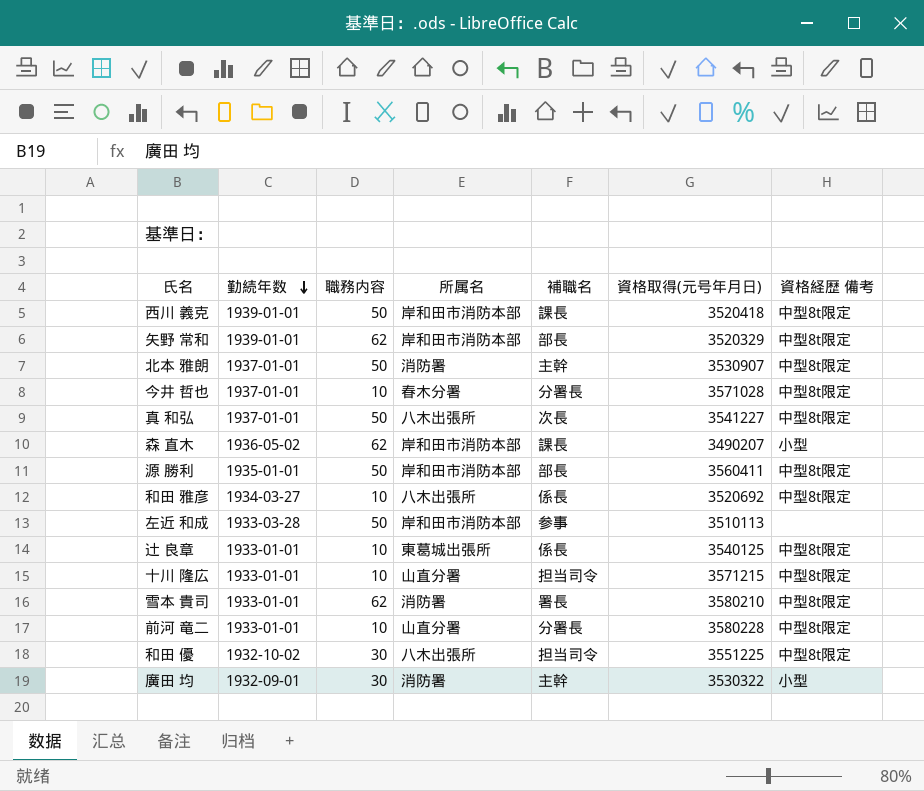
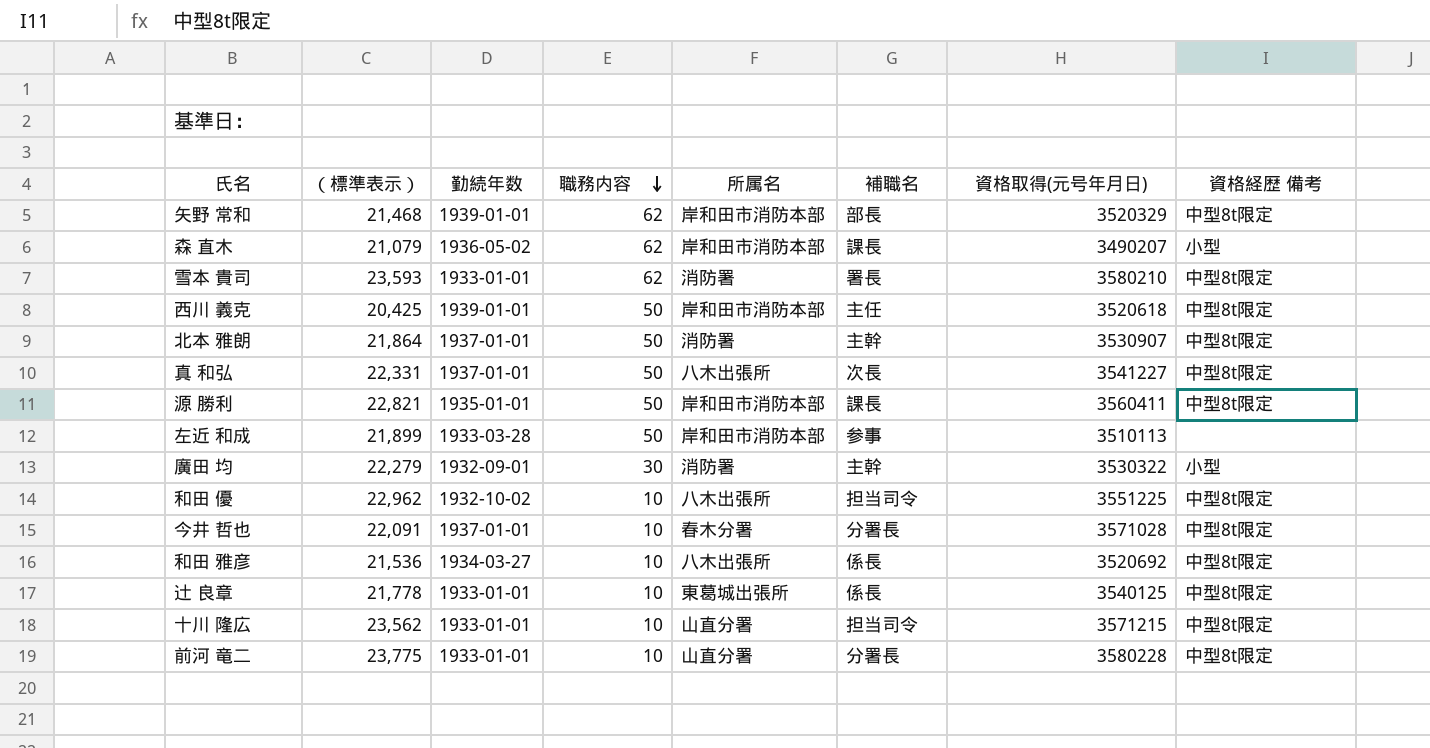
row order: 勤続年数 descending -> 職務内容 descending
column （標準表示） | position: none -> 2
西川 義克 | 補職名: 課長 -> 主任
西川 義克 | 資格取得(元号年月日): 3520418 -> 3520618
源 勝利 | 補職名: 部長 -> 課長
和田 優 | 職務内容: 30 -> 10

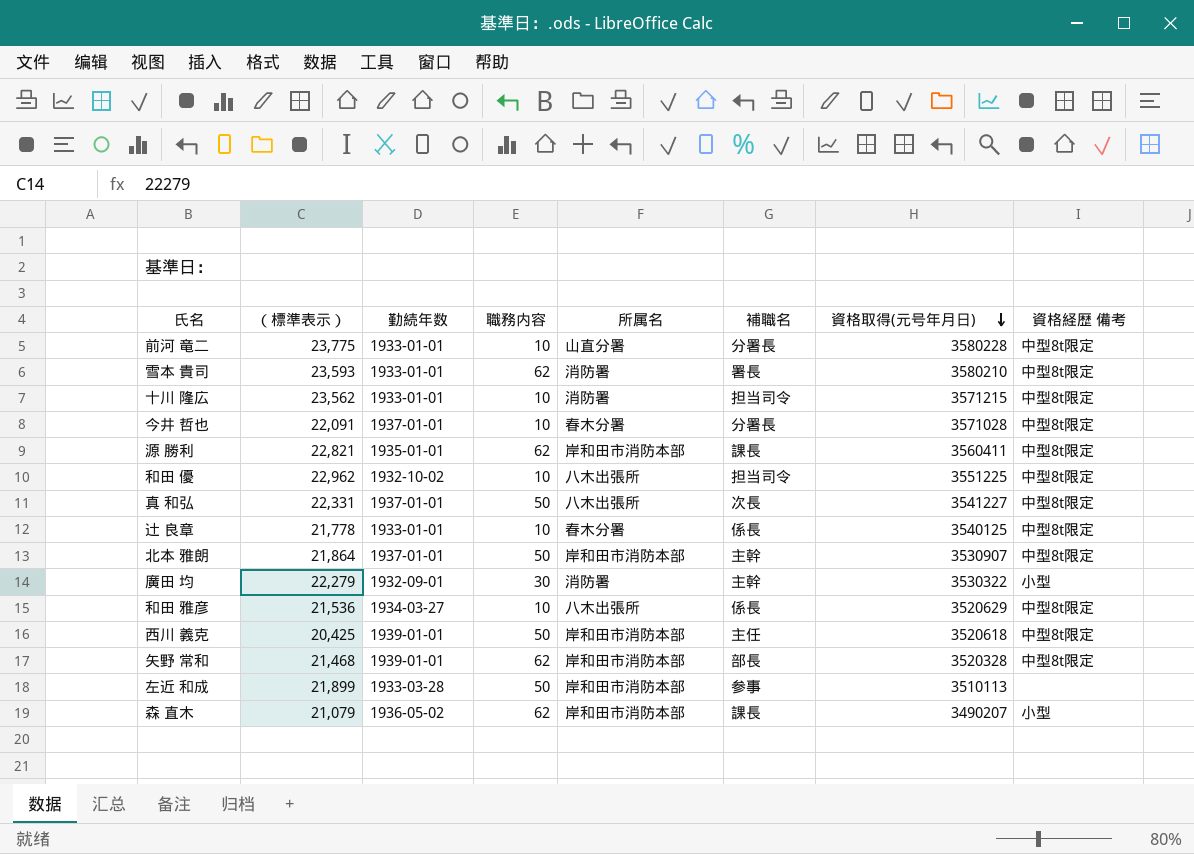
row order: 職務内容 descending -> 資格取得(元号年月日) descending
十川 隆広 | 所属名: 山直分署 -> 消防署
源 勝利 | 職務内容: 50 -> 62
辻 良章 | 所属名: 東葛城出張所 -> 春木分署
北本 雅朗 | 所属名: 消防署 -> 岸和田市消防本部
和田 雅彦 | 資格取得(元号年月日): 3520692 -> 3520629
矢野 常和 | 資格取得(元号年月日): 3520329 -> 3520328

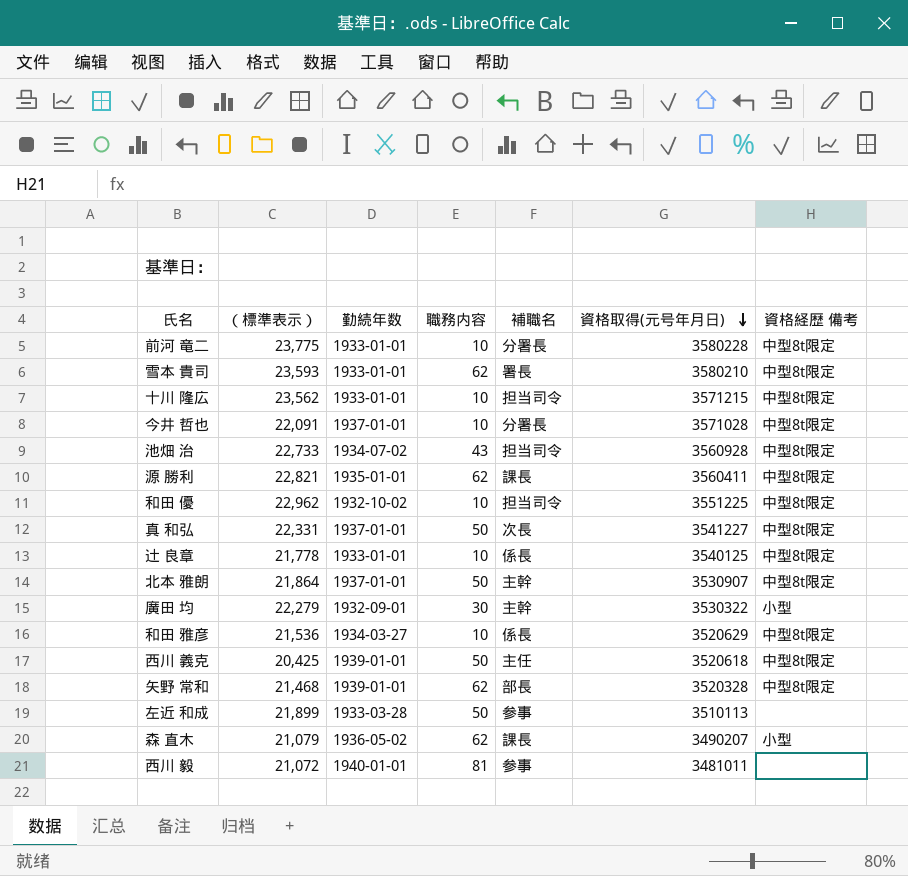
column 所属名 | position: 5 -> none
row 池畑 治: none -> 22,733 | 1934-07-02 | 43 | 担当司令 | 3560928 | 中型8t限定
row 西川 毅: none -> 21,072 | 1940-01-01 | 81 | 参事 | 3481011 | none

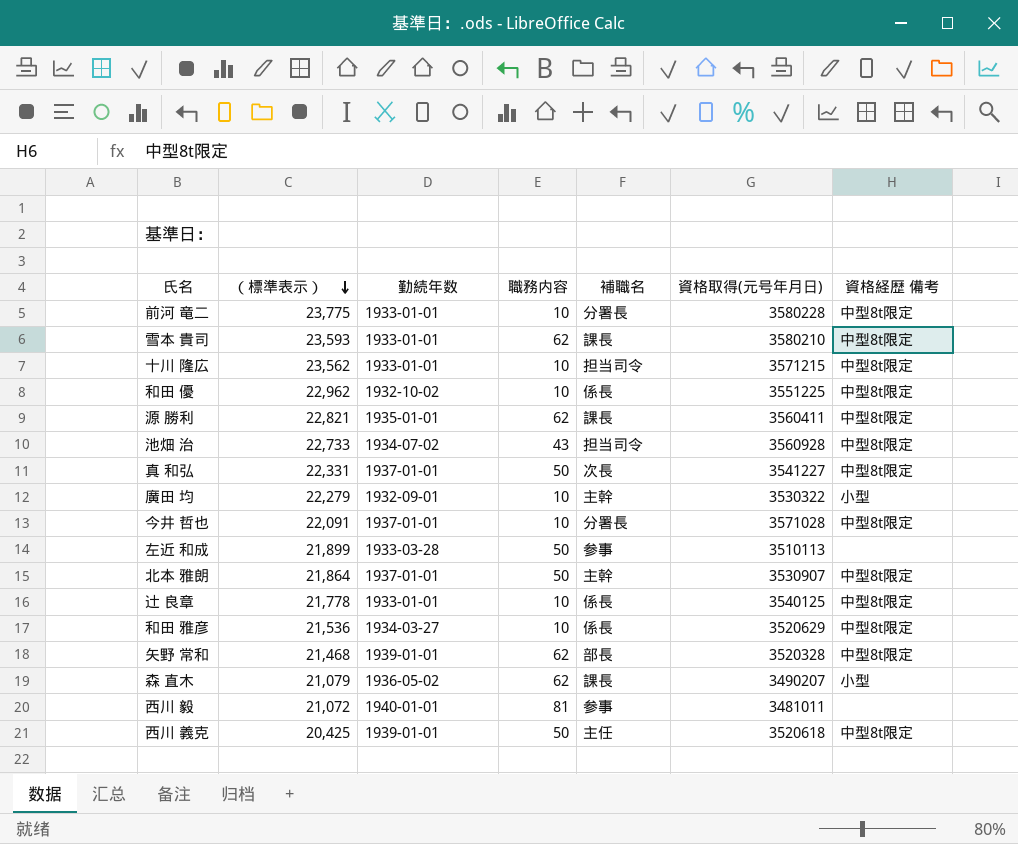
row order: 資格取得(元号年月日) descending -> （標準表示） descending
雪本 貴司 | 補職名: 署長 -> 課長
和田 優 | 補職名: 担当司令 -> 係長
廣田 均 | 職務内容: 30 -> 10

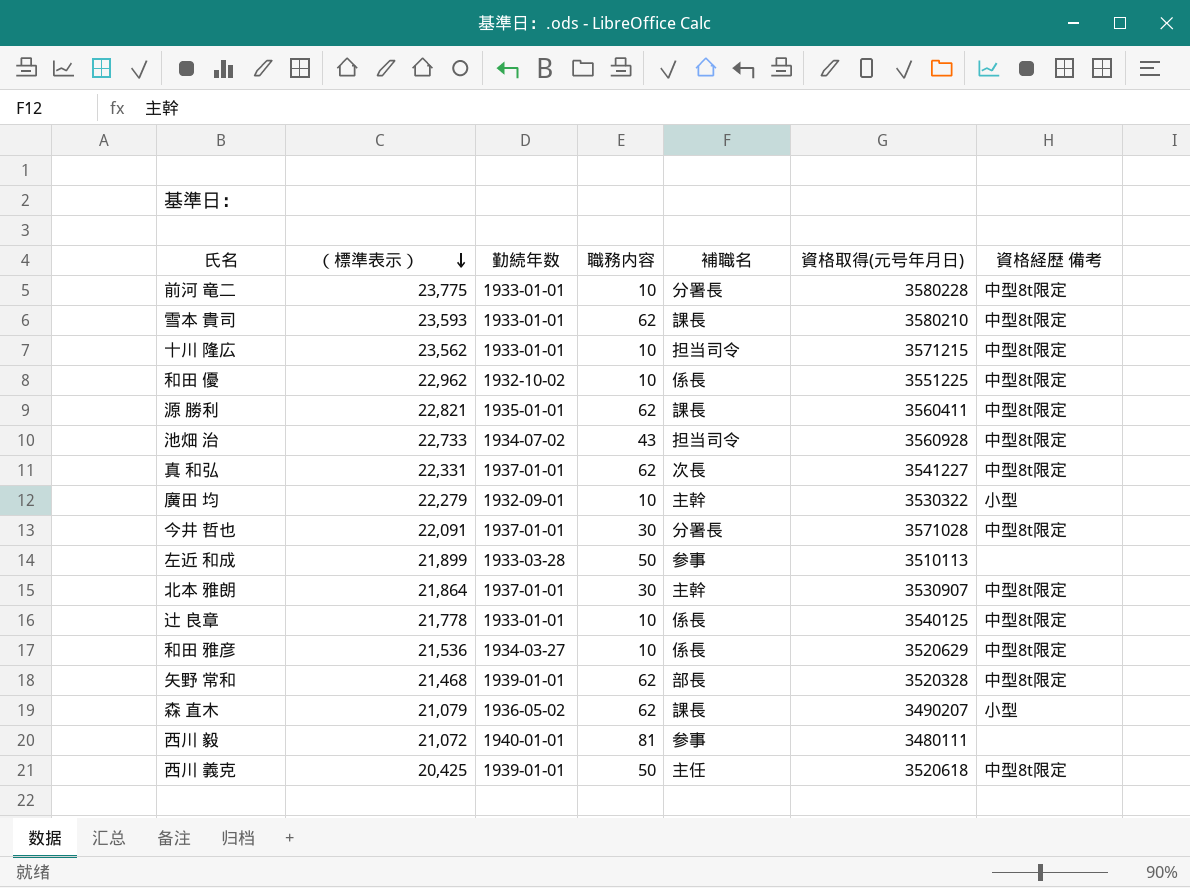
真 和弘 | 職務内容: 50 -> 62
今井 哲也 | 職務内容: 10 -> 30
北本 雅朗 | 職務内容: 50 -> 30
西川 毅 | 資格取得(元号年月日): 3481011 -> 3480111

